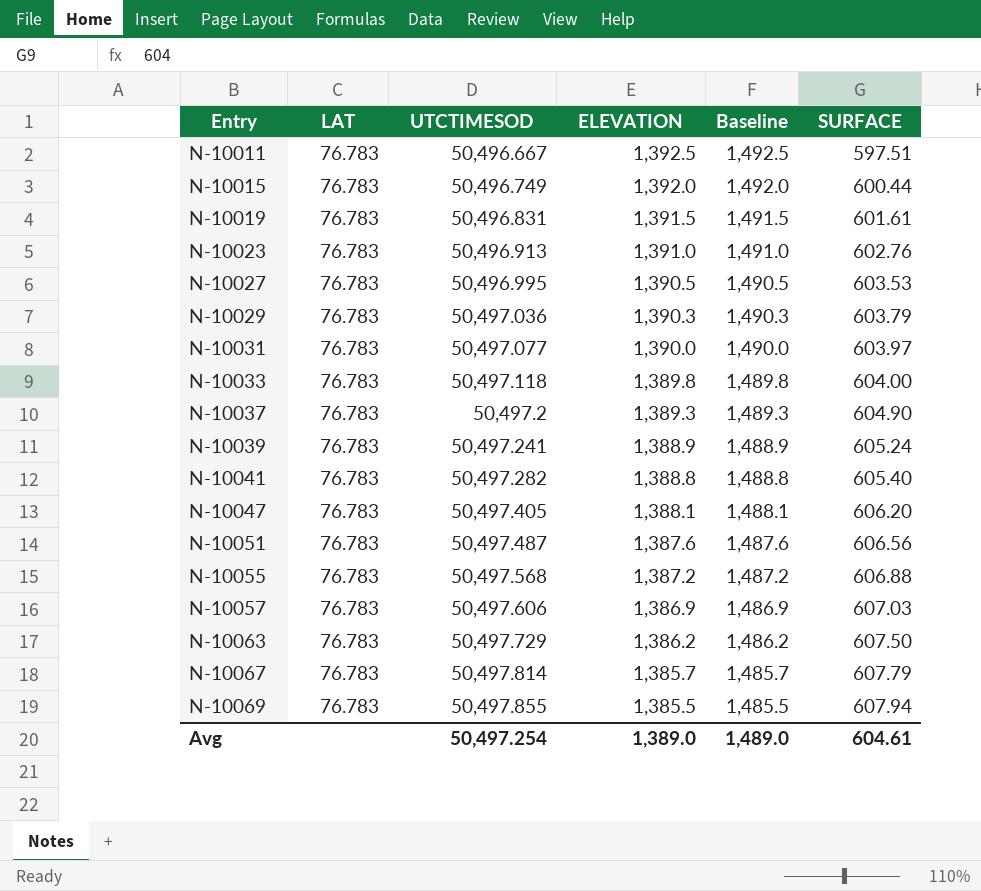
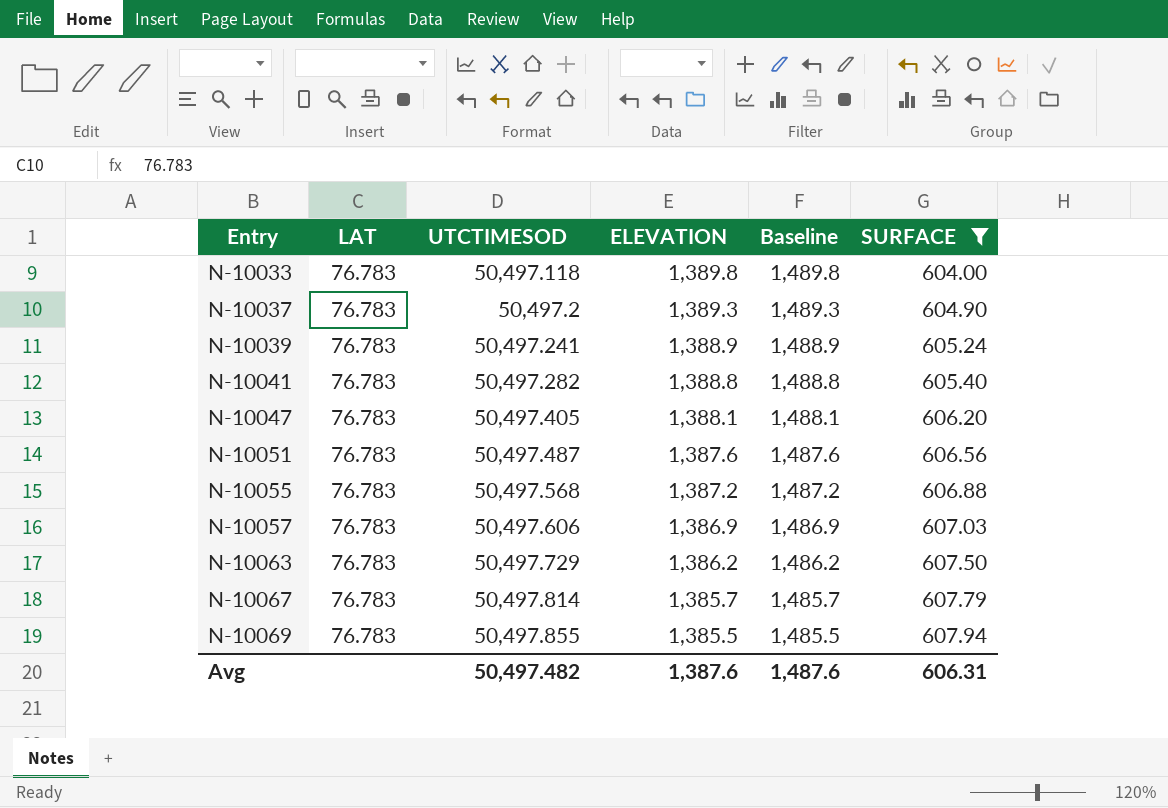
filter: none -> SURFACE >= 604.00
Avg | UTCTIMESOD: 50,497.254 -> 50,497.482
Avg | ELEVATION: 1,389.0 -> 1,387.6
Avg | Baseline: 1,489.0 -> 1,487.6
Avg | SURFACE: 604.61 -> 606.31

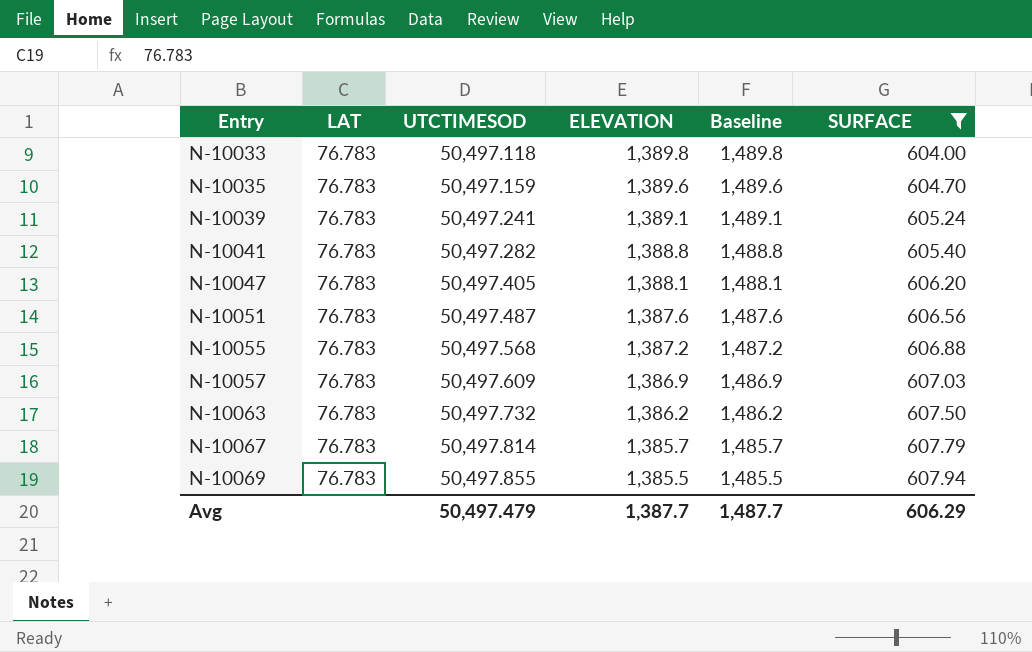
row N-10037: 76.783 | 50,497.2 | 1,389.3 | 1,489.3 | 604.90 -> none
row N-10035: none -> 76.783 | 50,497.159 | 1,389.6 | 1,489.6 | 604.70
N-10039 | ELEVATION: 1,388.9 -> 1,389.1
N-10039 | Baseline: 1,488.9 -> 1,489.1
N-10057 | UTCTIMESOD: 50,497.606 -> 50,497.609
N-10063 | UTCTIMESOD: 50,497.729 -> 50,497.732
Avg | UTCTIMESOD: 50,497.482 -> 50,497.479
Avg | ELEVATION: 1,387.6 -> 1,387.7
Avg | Baseline: 1,487.6 -> 1,487.7
Avg | SURFACE: 606.31 -> 606.29

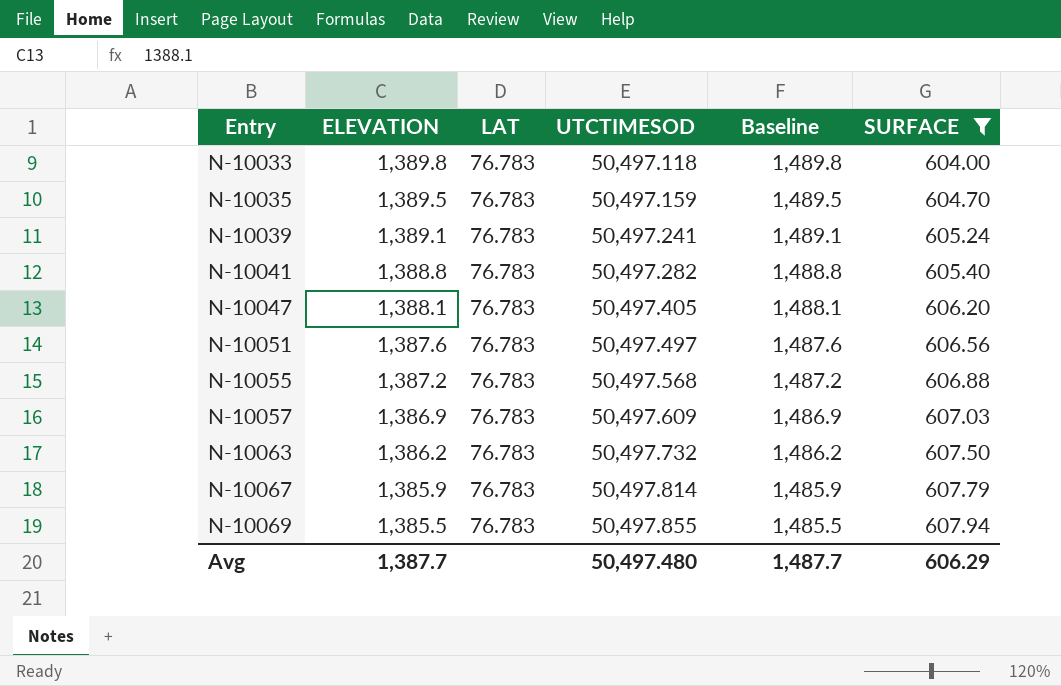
column ELEVATION | position: 4 -> 2
N-10035 | ELEVATION: 1,389.6 -> 1,389.5
N-10035 | Baseline: 1,489.6 -> 1,489.5
N-10051 | UTCTIMESOD: 50,497.487 -> 50,497.497
N-10067 | ELEVATION: 1,385.7 -> 1,385.9
N-10067 | Baseline: 1,485.7 -> 1,485.9
Avg | UTCTIMESOD: 50,497.479 -> 50,497.480

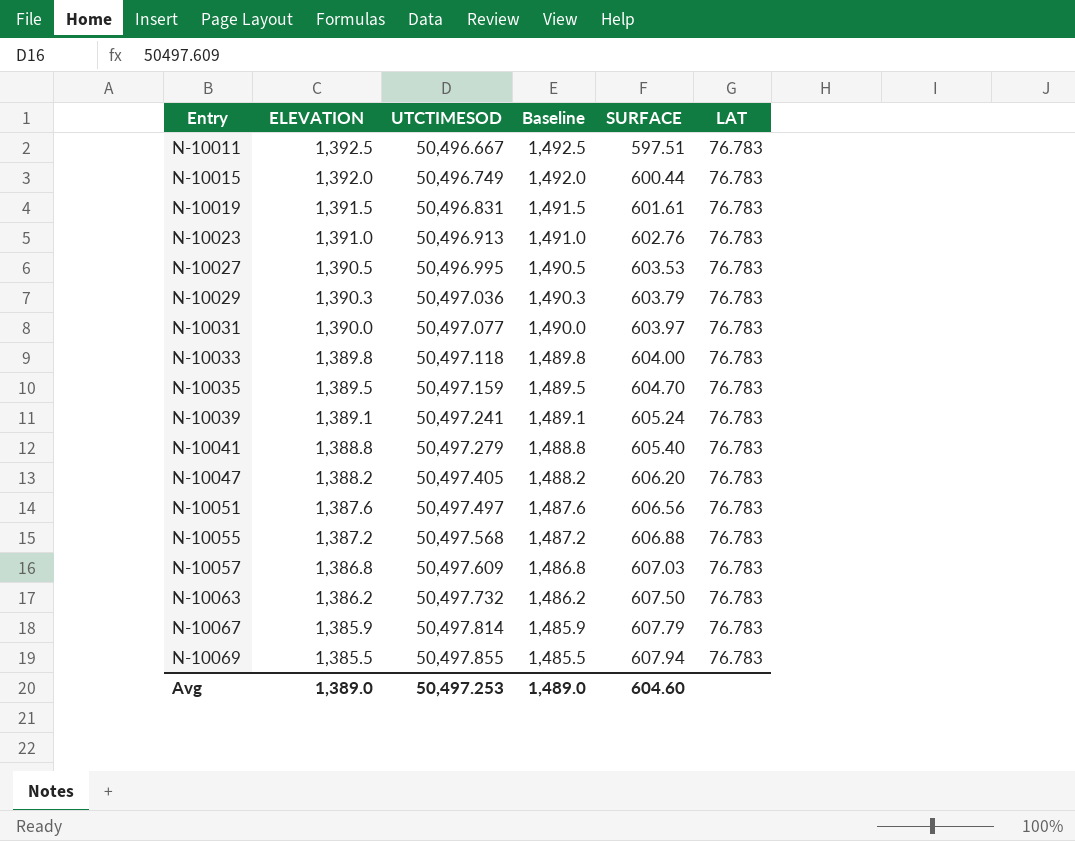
filter: SURFACE >= 604.00 -> none
column LAT | position: 3 -> 6
N-10041 | UTCTIMESOD: 50,497.282 -> 50,497.279
N-10047 | ELEVATION: 1,388.1 -> 1,388.2
N-10047 | Baseline: 1,488.1 -> 1,488.2
N-10057 | ELEVATION: 1,386.9 -> 1,386.8
N-10057 | Baseline: 1,486.9 -> 1,486.8
Avg | ELEVATION: 1,387.7 -> 1,389.0
Avg | UTCTIMESOD: 50,497.480 -> 50,497.253
Avg | Baseline: 1,487.7 -> 1,489.0
Avg | SURFACE: 606.29 -> 604.60

